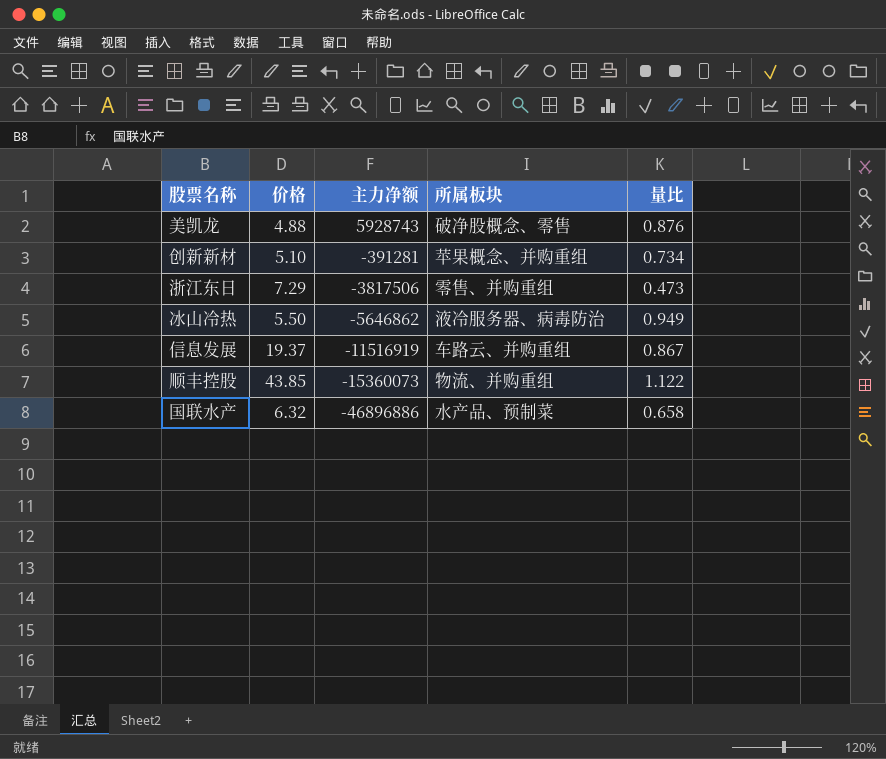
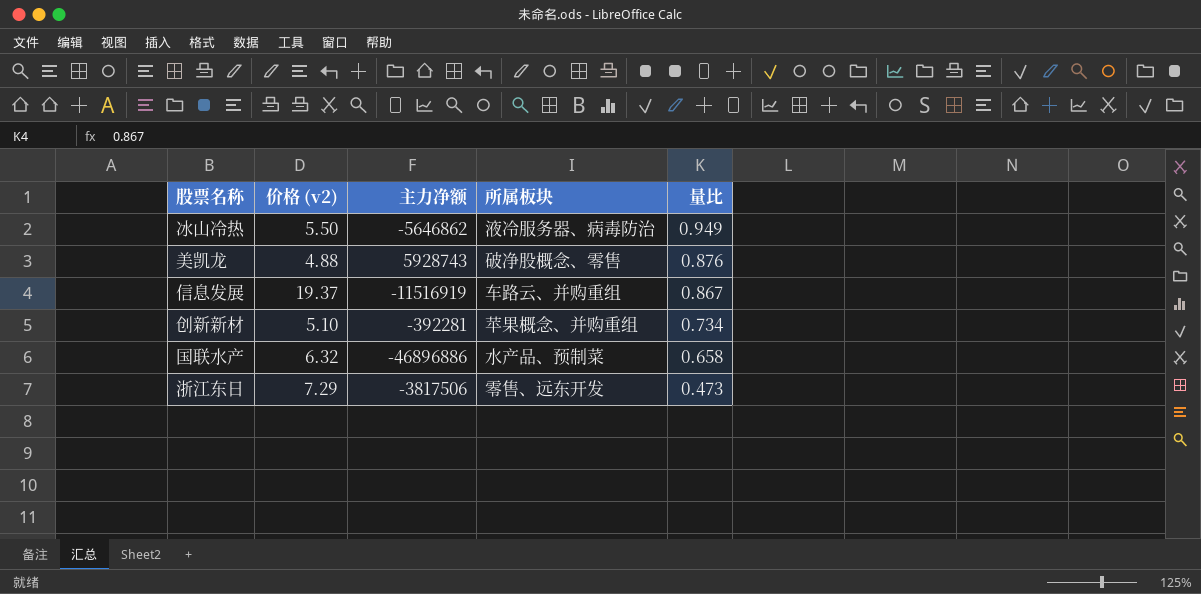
row order: 主力净额 descending -> 量比 descending
column name: 价格 -> 价格 (v2)
row 顺丰控股: 43.85 | -15360073 | 物流、并购重组 | 1.122 -> none
创新新材 | 主力净额: -391281 -> -392281
浙江东日 | 所属板块: 零售、并购重组 -> 零售、远东开发

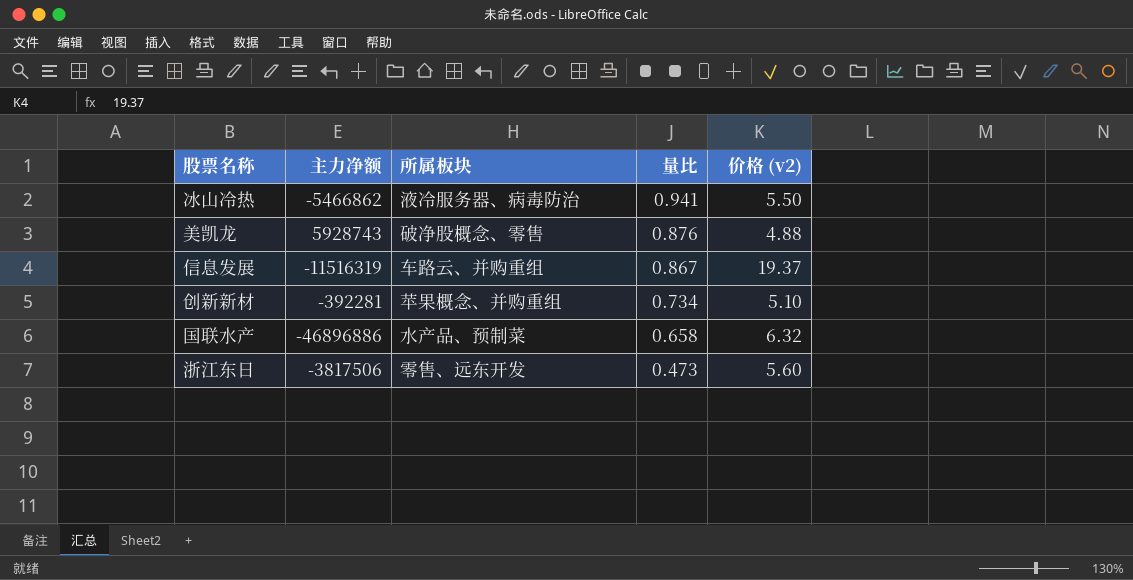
column 价格 (v2) | position: 2 -> 5
冰山冷热 | 主力净额: -5646862 -> -5466862
冰山冷热 | 量比: 0.949 -> 0.941
信息发展 | 主力净额: -11516919 -> -11516319
浙江东日 | 价格 (v2): 7.29 -> 5.60

